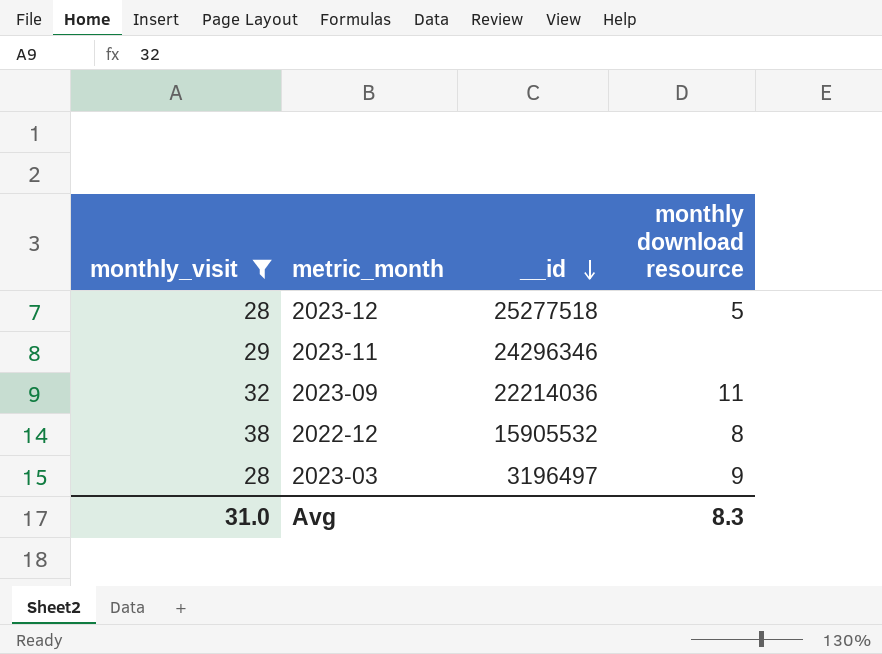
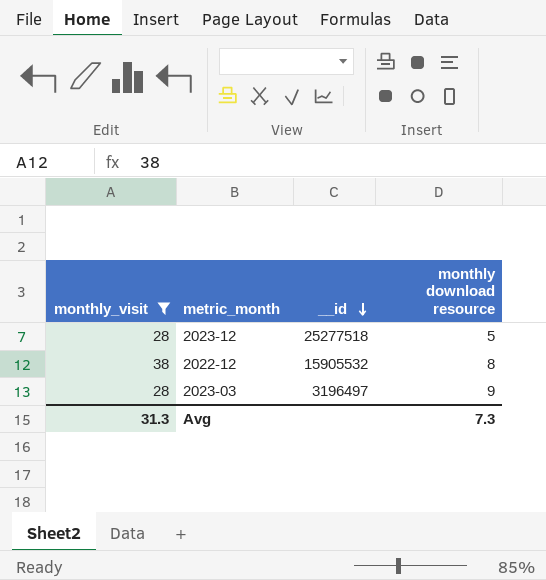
row 2023-11: 29 | 24296346 | none -> none
row 2023-09: 32 | 22214036 | 11 -> none
Avg | monthly_visit: 31.0 -> 31.3
Avg | monthly download resource: 8.3 -> 7.3

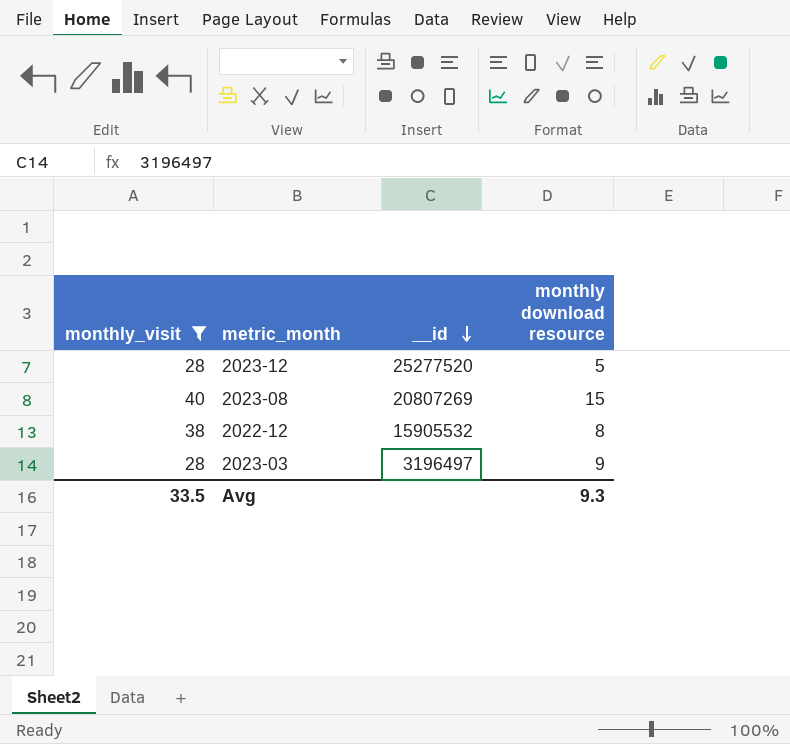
2023-12 | __id: 25277518 -> 25277520
row 2023-08: none -> 40 | 20807269 | 15
Avg | monthly_visit: 31.3 -> 33.5
Avg | monthly download resource: 7.3 -> 9.3

